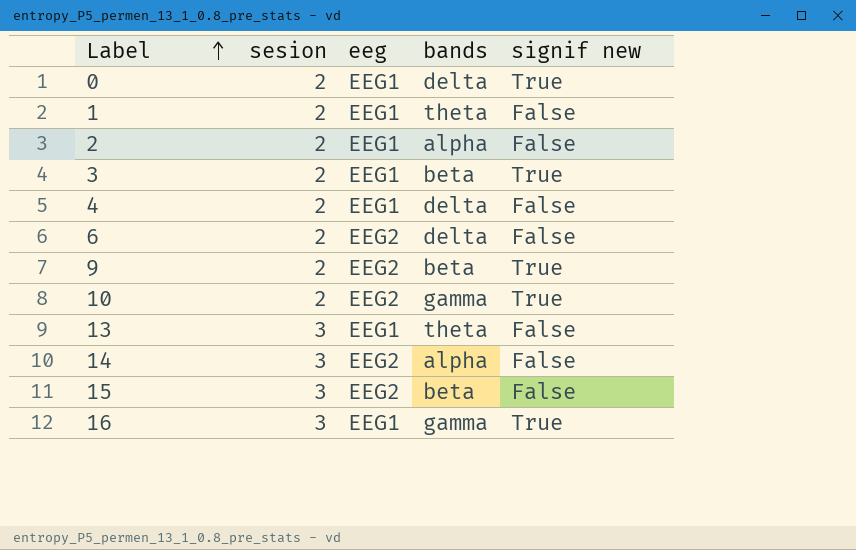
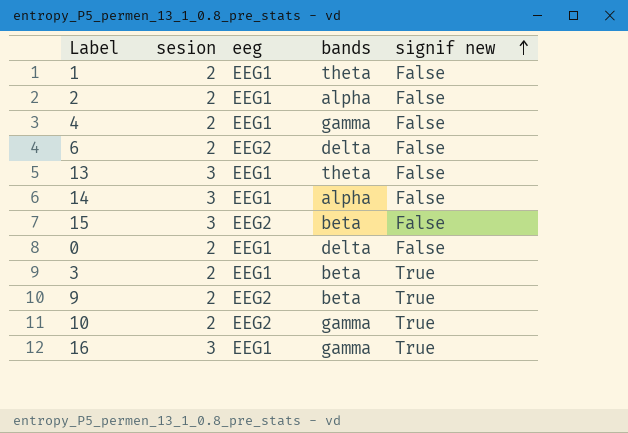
row order: Label ascending -> signif new ascending
4 | bands: delta -> gamma
14 | eeg: EEG2 -> EEG1
0 | signif new: True -> False

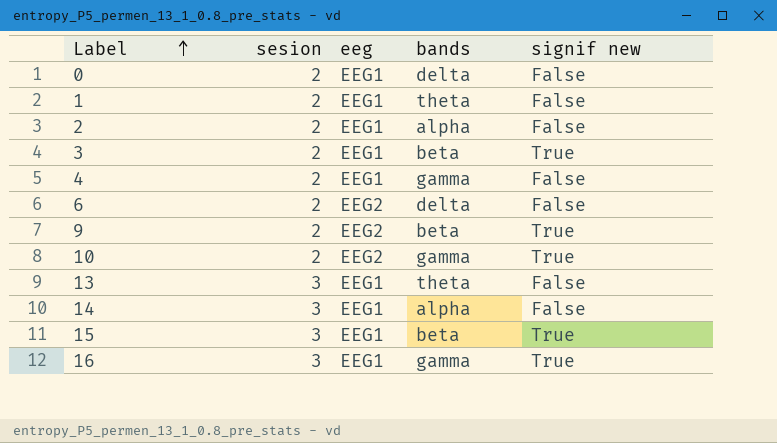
row order: signif new ascending -> Label ascending
15 | eeg: EEG2 -> EEG1
15 | signif new: False -> True

